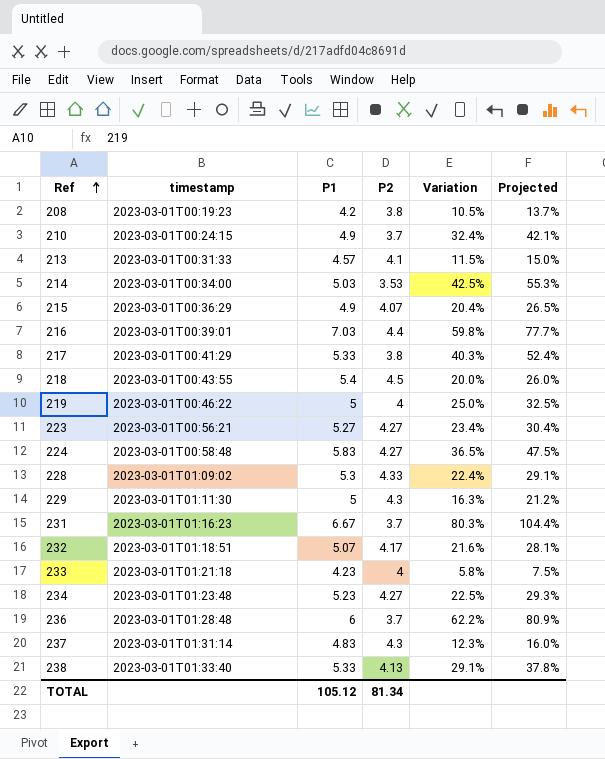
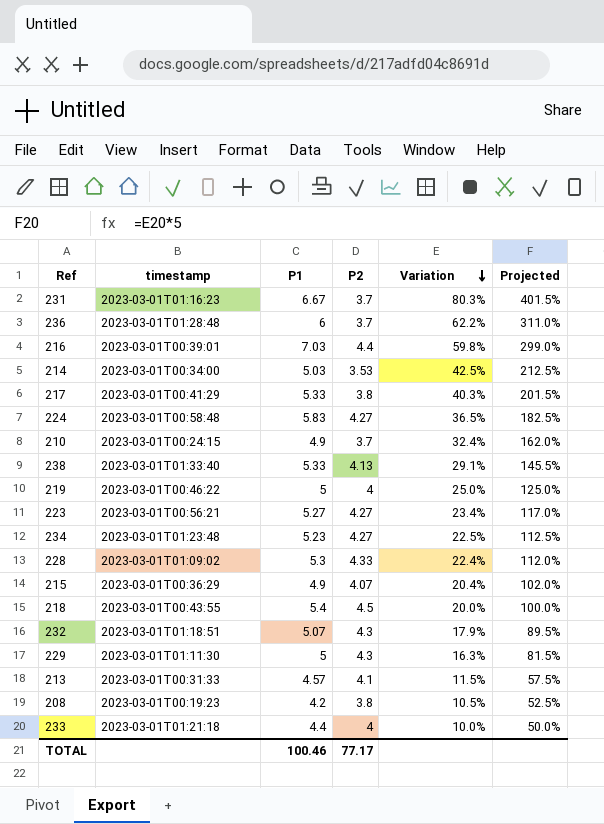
row order: Ref ascending -> Variation descending
column Projected | formula: [Variation] * 1.3 -> [Variation] * 5
row 237: 2023-03-01T01:31:14 | 4.83 | 4.3 | 12.3% | 16.0% -> none
232 | P2: 4.17 -> 4.3
232 | Variation: 21.6% -> 17.9%
233 | P1: 4.23 -> 4.4
233 | Variation: 5.8% -> 10.0%
TOTAL | P1: 105.12 -> 100.46
TOTAL | P2: 81.34 -> 77.17

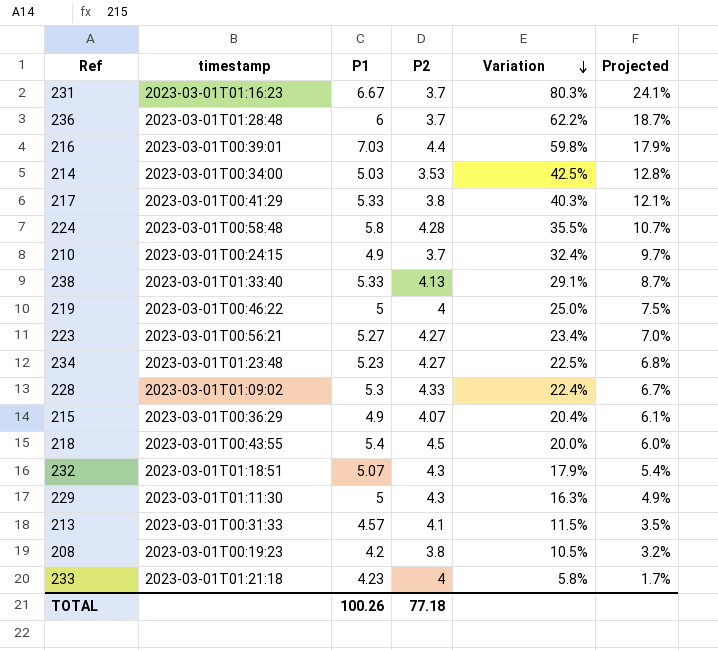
column Projected | formula: [Variation] * 5 -> [Variation] * 0.3
224 | P1: 5.83 -> 5.8
224 | P2: 4.27 -> 4.28
224 | Variation: 36.5% -> 35.5%
233 | P1: 4.4 -> 4.23
233 | Variation: 10.0% -> 5.8%
TOTAL | P1: 100.46 -> 100.26
TOTAL | P2: 77.17 -> 77.18

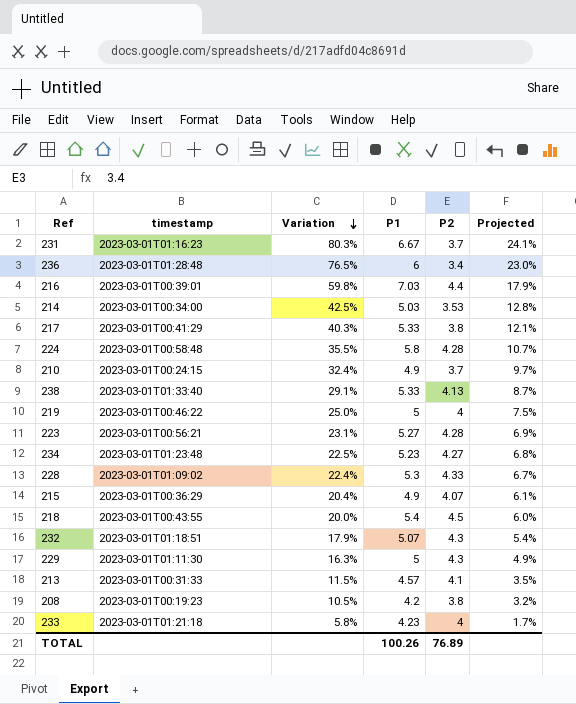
column Variation | position: 5 -> 3
236 | Variation: 62.2% -> 76.5%
236 | P2: 3.7 -> 3.4
236 | Projected: 18.7% -> 23.0%
223 | Variation: 23.4% -> 23.1%
223 | P2: 4.27 -> 4.28
223 | Projected: 7.0% -> 6.9%
TOTAL | P2: 77.18 -> 76.89

